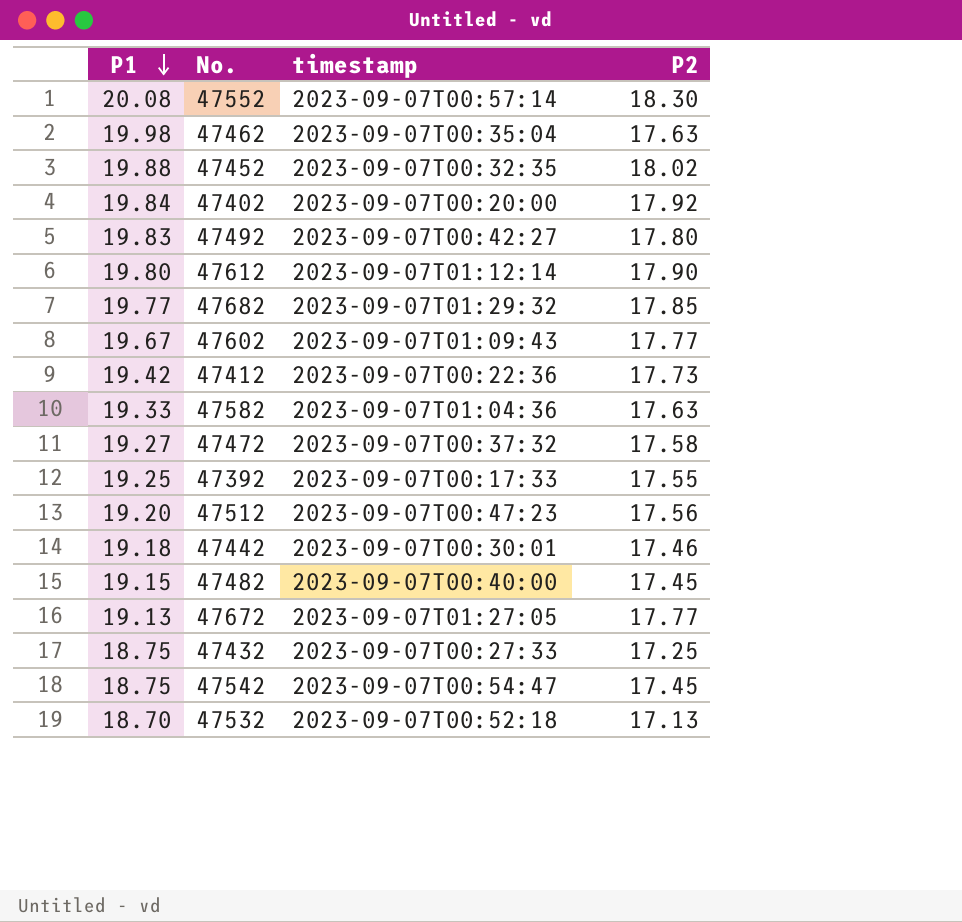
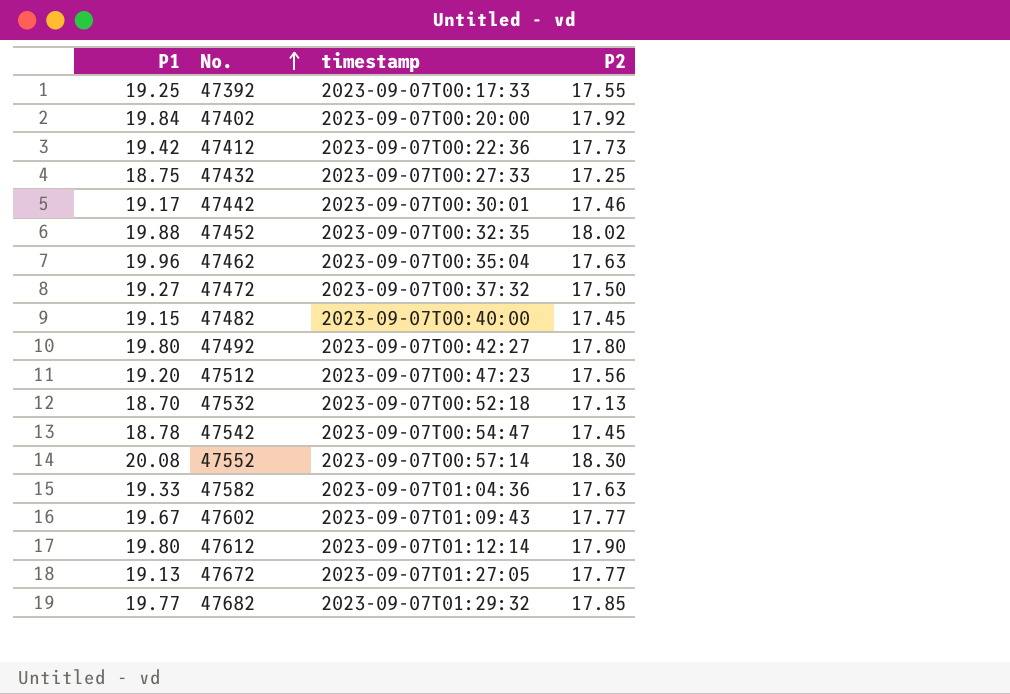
row order: P1 descending -> No. ascending
47442 | P1: 19.18 -> 19.17
47462 | P1: 19.98 -> 19.96
47472 | P2: 17.58 -> 17.50
47492 | P1: 19.83 -> 19.80
47542 | P1: 18.75 -> 18.78

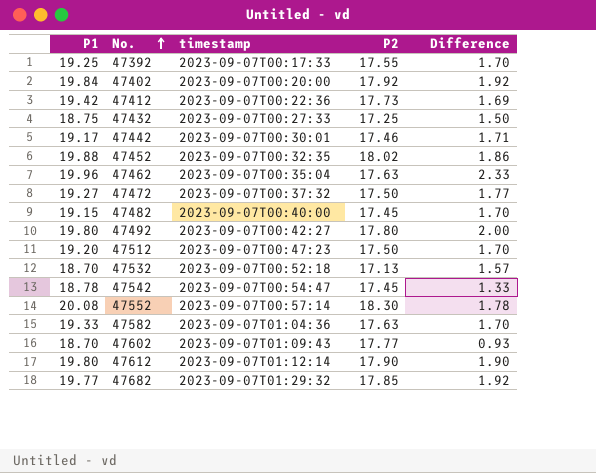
column Difference | formula: none -> [P1] - [P2]
row 47672: 19.13 | 2023-09-07T01:27:05 | 17.77 -> none
47512 | P2: 17.56 -> 17.50
47602 | P1: 19.67 -> 18.70

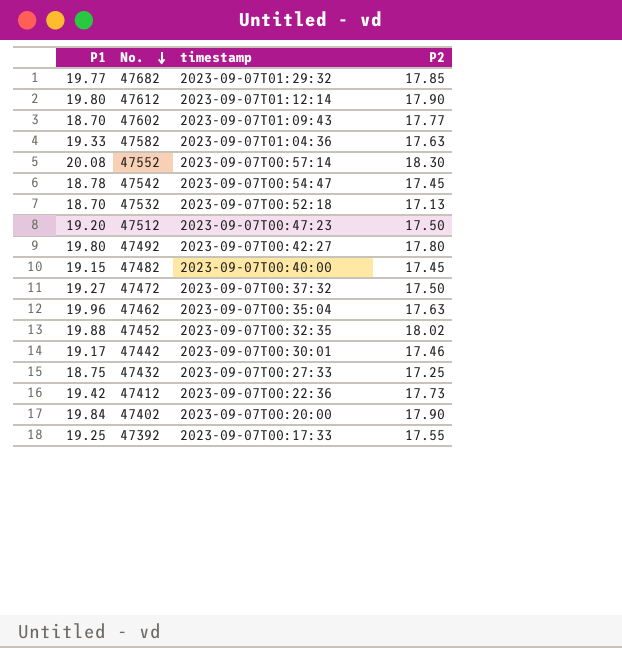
row order: No. ascending -> No. descending
column Difference | formula: [P1] - [P2] -> none
47402 | P2: 17.92 -> 17.90

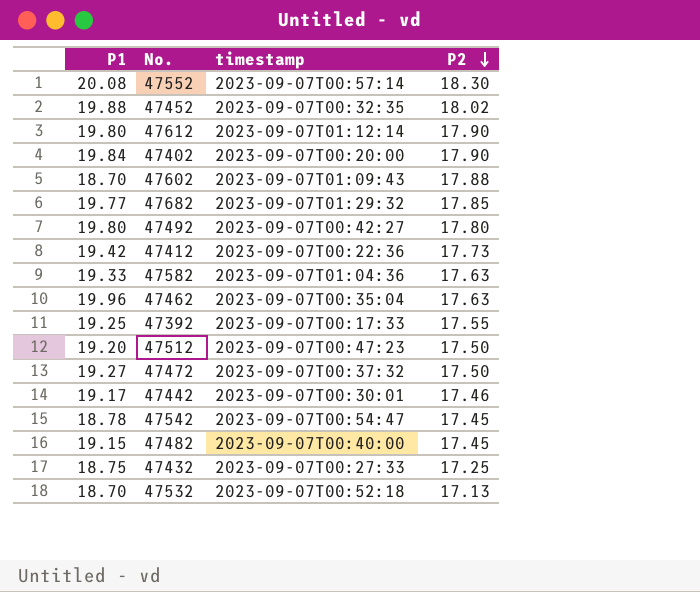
row order: No. descending -> P2 descending
47602 | P2: 17.77 -> 17.88

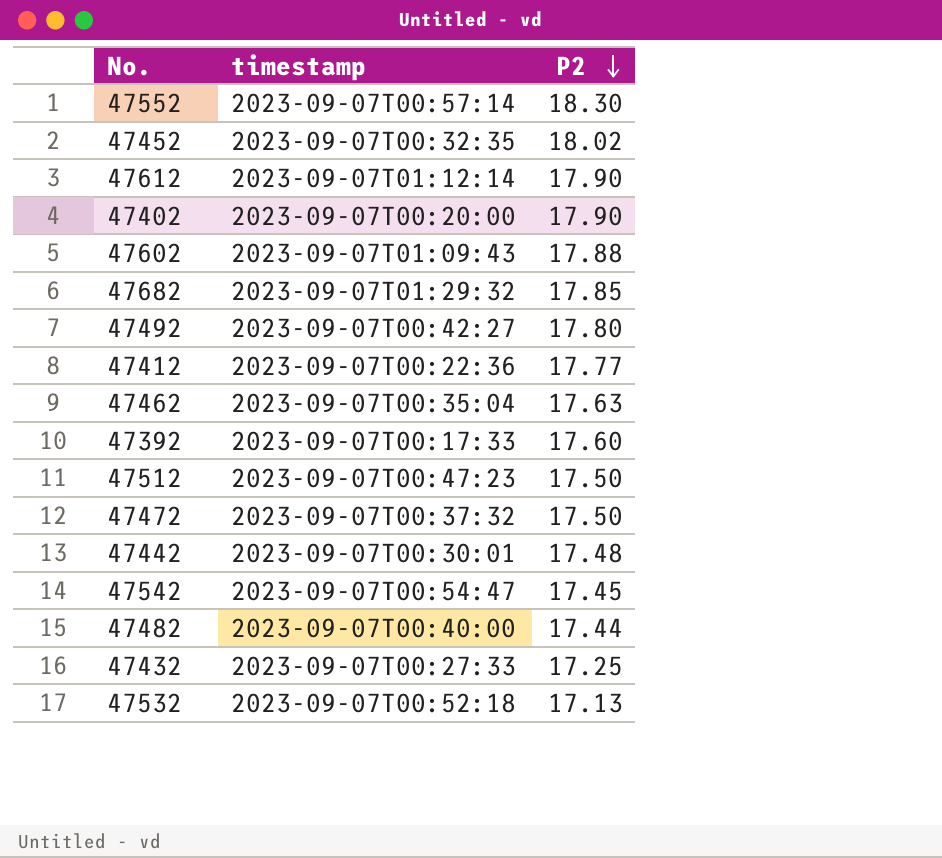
column P1 | position: 1 -> none
row 47582: 19.33 | 2023-09-07T01:04:36 | 17.63 -> none
47412 | P2: 17.73 -> 17.77
47392 | P2: 17.55 -> 17.60
47442 | P2: 17.46 -> 17.48
47482 | P2: 17.45 -> 17.44

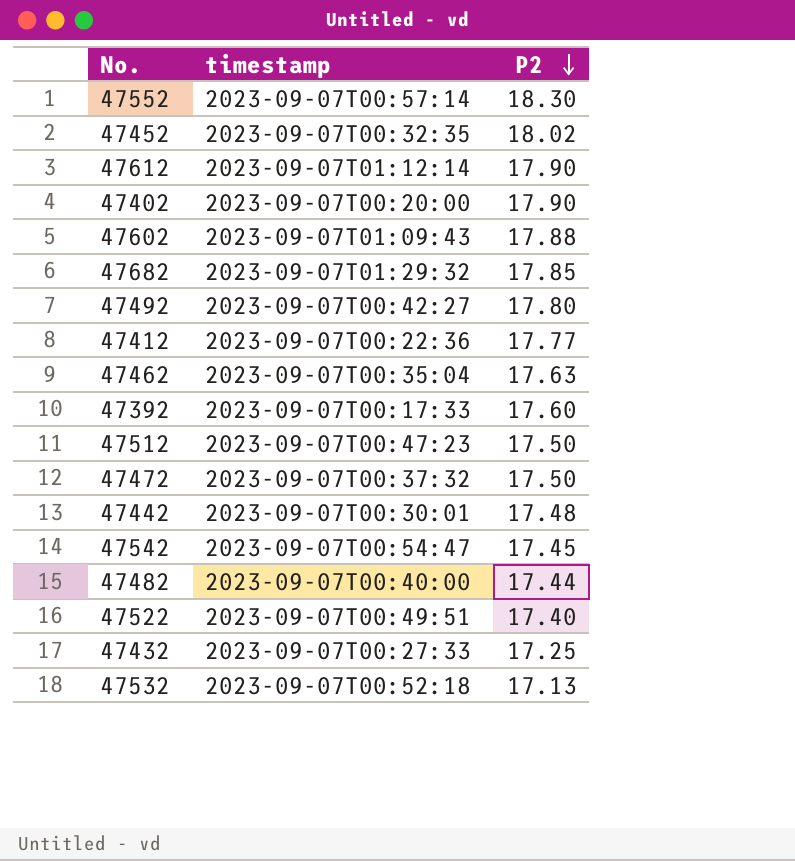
row 47522: none -> 2023-09-07T00:49:51 | 17.40

